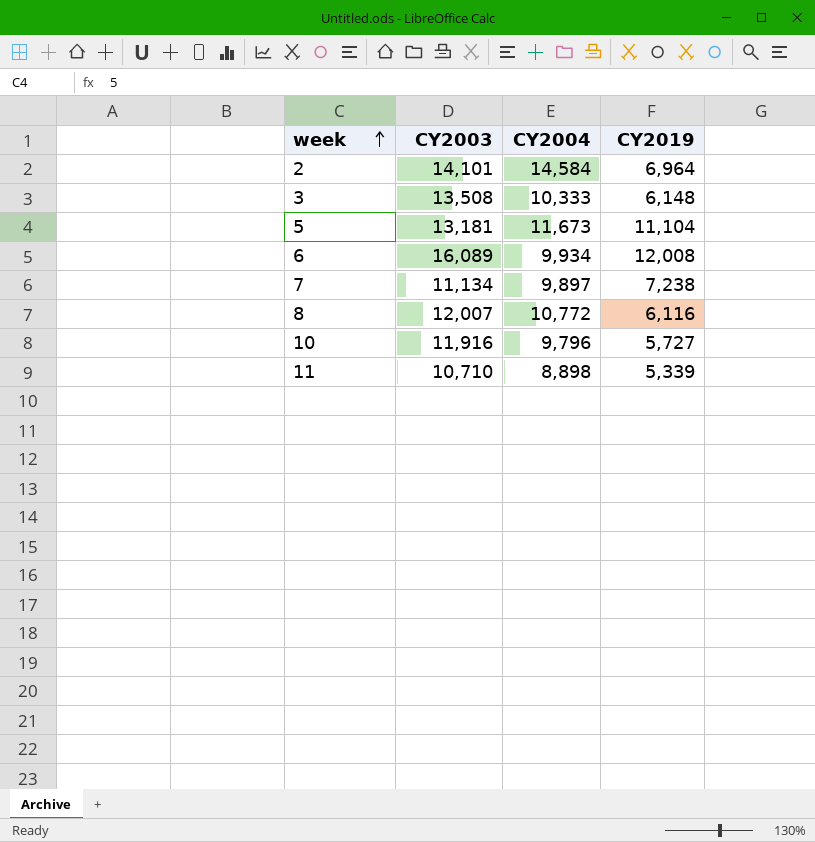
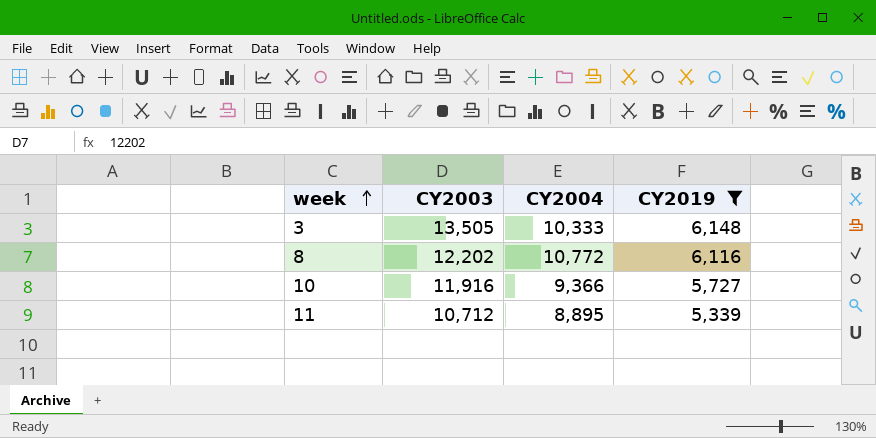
filter: none -> CY2019 <= 6,148
3 | CY2003: 13,508 -> 13,505
8 | CY2003: 12,007 -> 12,202
10 | CY2004: 9,796 -> 9,366
11 | CY2003: 10,710 -> 10,712
11 | CY2004: 8,898 -> 8,895

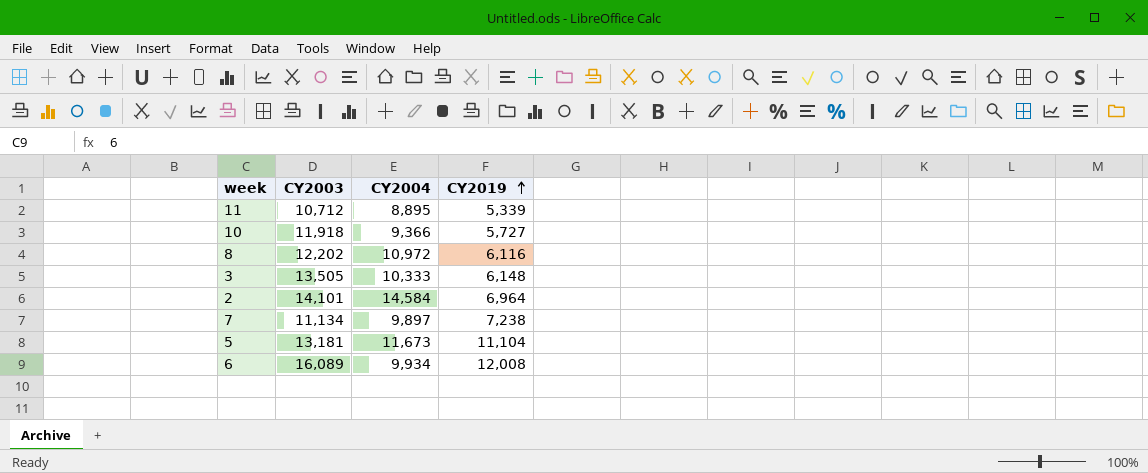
filter: CY2019 <= 6,148 -> none
row order: week ascending -> CY2019 ascending
10 | CY2003: 11,916 -> 11,918
8 | CY2004: 10,772 -> 10,972

